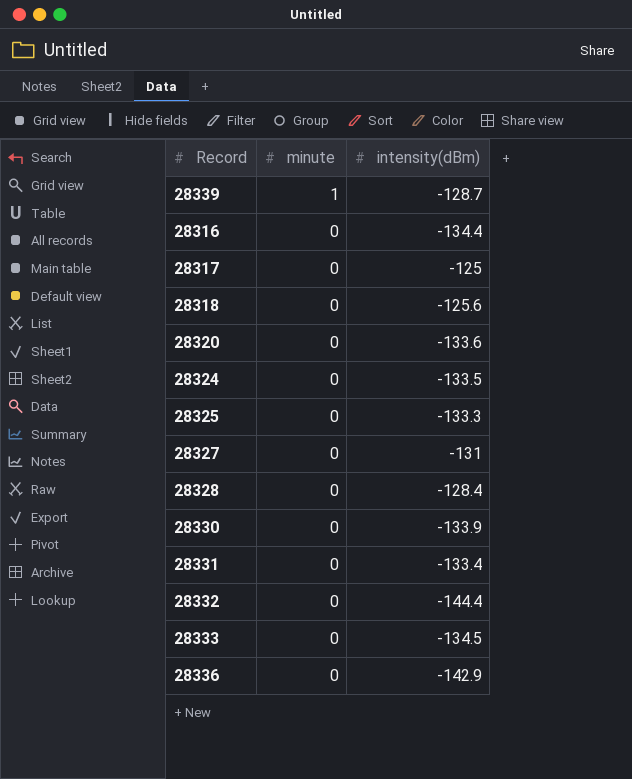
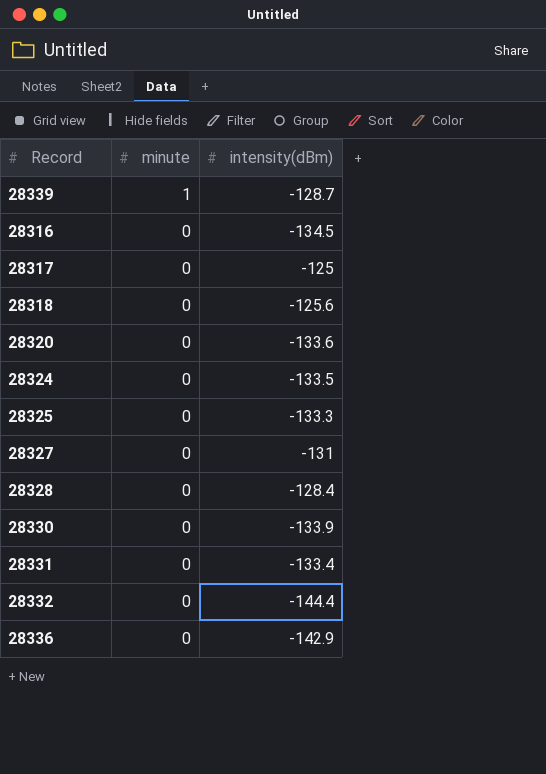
row 28333: 0 | -134.5 -> none
28316 | intensity(dBm): -134.4 -> -134.5

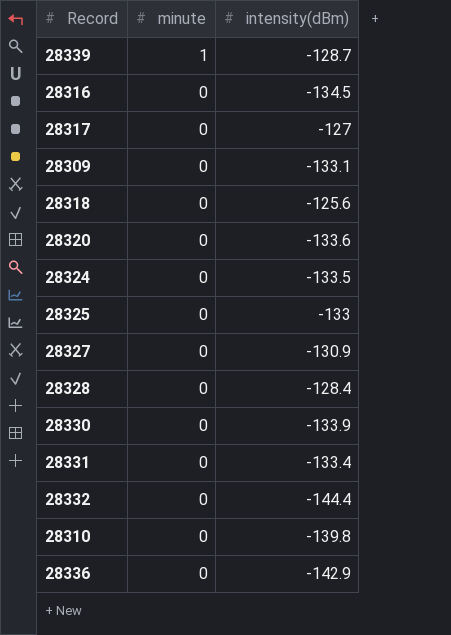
28317 | intensity(dBm): -125 -> -127
row 28309: none -> 0 | -133.1
28325 | intensity(dBm): -133.3 -> -133
28327 | intensity(dBm): -131 -> -130.9
row 28310: none -> 0 | -139.8

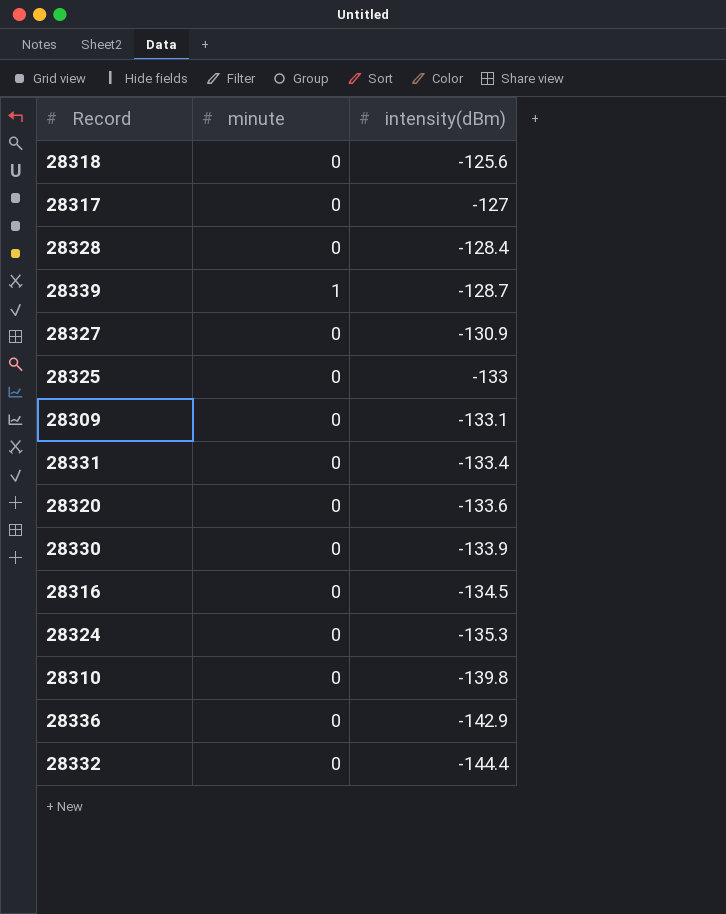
row order: minute descending -> intensity(dBm) descending
28324 | intensity(dBm): -133.5 -> -135.3

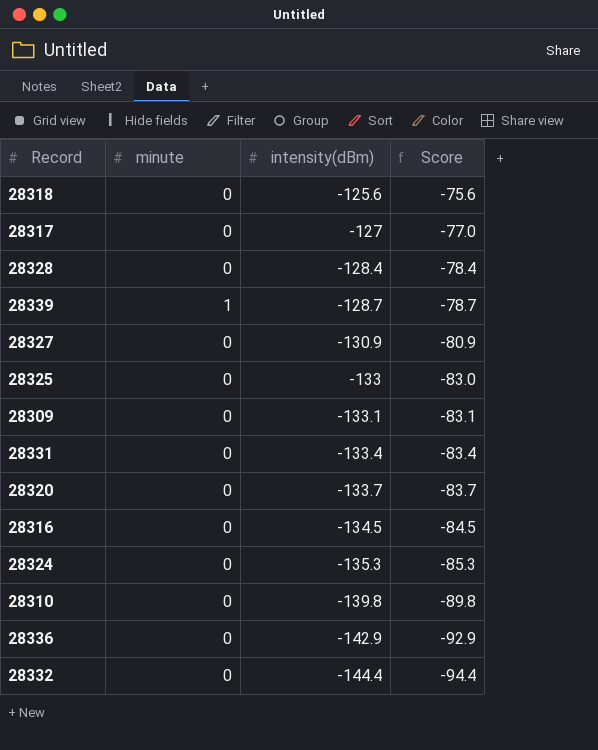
column Score | formula: none -> [intensity(dBm)] + 50
row 28330: 0 | -133.9 -> none
28320 | intensity(dBm): -133.6 -> -133.7

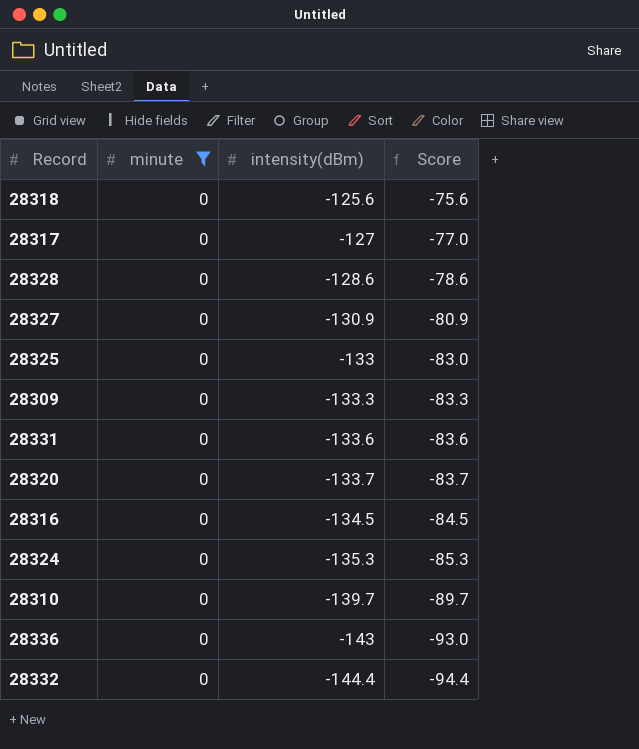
filter: none -> minute = 0
28328 | intensity(dBm): -128.4 -> -128.6
28328 | Score: -78.4 -> -78.6
28309 | intensity(dBm): -133.1 -> -133.3
28309 | Score: -83.1 -> -83.3
28331 | intensity(dBm): -133.4 -> -133.6
28331 | Score: -83.4 -> -83.6
28310 | intensity(dBm): -139.8 -> -139.7
28310 | Score: -89.8 -> -89.7
28336 | intensity(dBm): -142.9 -> -143
28336 | Score: -92.9 -> -93.0

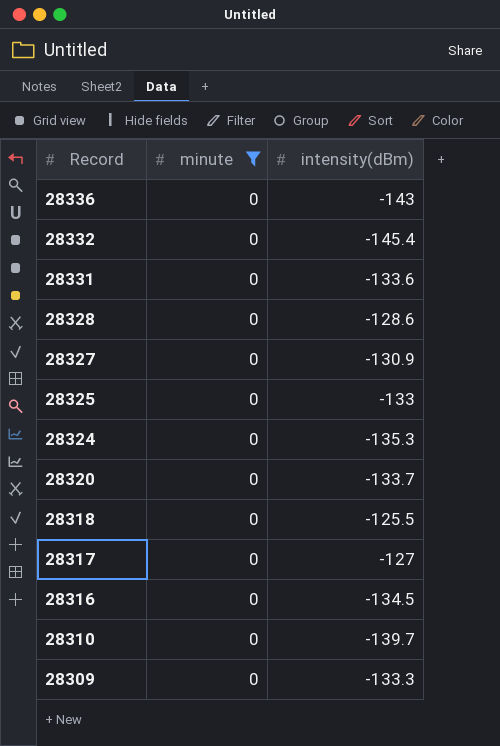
row order: intensity(dBm) descending -> Record descending
column Score | formula: [intensity(dBm)] + 50 -> none
28332 | intensity(dBm): -144.4 -> -145.4
28318 | intensity(dBm): -125.6 -> -125.5

